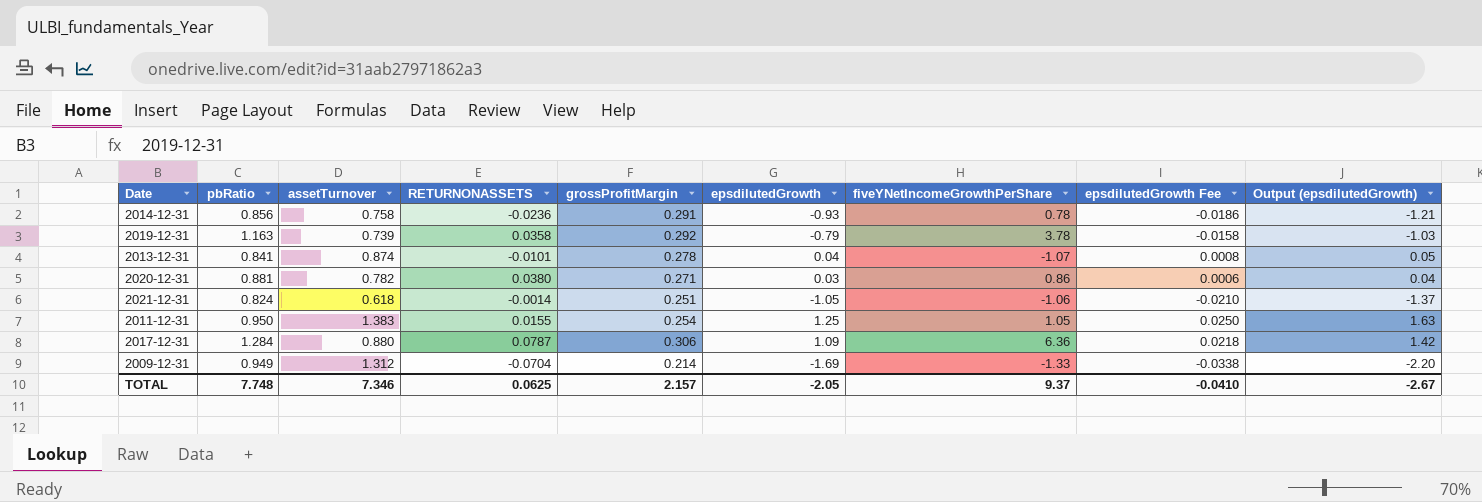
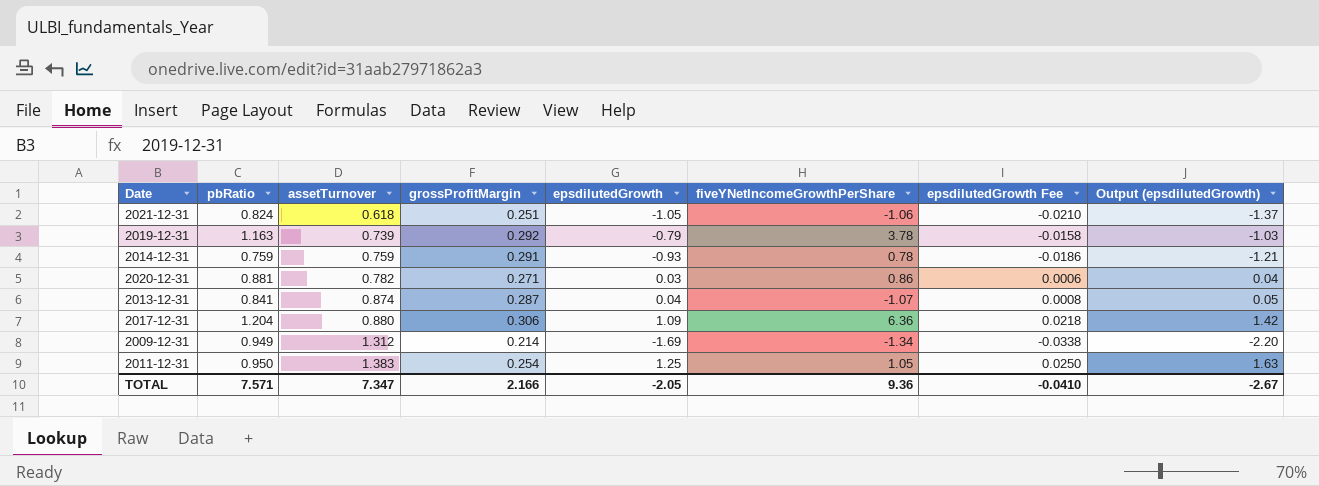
row order: none -> assetTurnover ascending
column RETURNONASSETS | position: 4 -> none
2014-12-31 | pbRatio: 0.856 -> 0.759
2014-12-31 | assetTurnover: 0.758 -> 0.759
2013-12-31 | grossProfitMargin: 0.278 -> 0.287
2017-12-31 | pbRatio: 1.284 -> 1.204
2009-12-31 | fiveYNetIncomeGrowthPerShare: -1.33 -> -1.34
TOTAL | pbRatio: 7.748 -> 7.571
TOTAL | assetTurnover: 7.346 -> 7.347
TOTAL | grossProfitMargin: 2.157 -> 2.166
TOTAL | fiveYNetIncomeGrowthPerShare: 9.37 -> 9.36

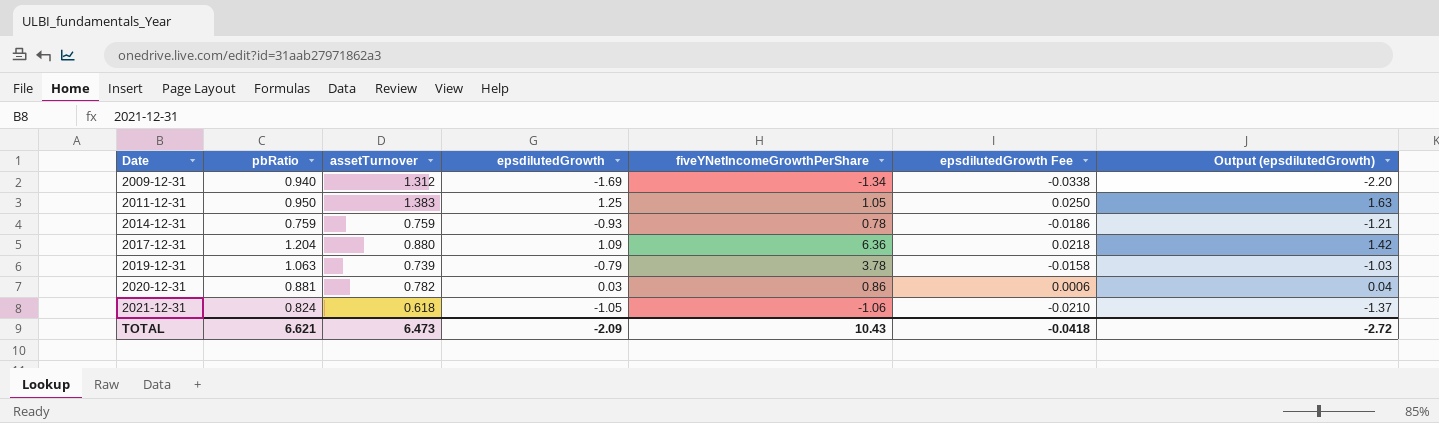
row order: assetTurnover ascending -> Date ascending
column grossProfitMargin | position: 4 -> none
row 2013-12-31: 0.841 | 0.874 | 0.287 | 0.04 | -1.07 | 0.0008 | 0.05 -> none
2009-12-31 | pbRatio: 0.949 -> 0.940
2019-12-31 | pbRatio: 1.163 -> 1.063
TOTAL | pbRatio: 7.571 -> 6.621
TOTAL | assetTurnover: 7.347 -> 6.473
TOTAL | epsdilutedGrowth: -2.05 -> -2.09
TOTAL | fiveYNetIncomeGrowthPerShare: 9.36 -> 10.43
TOTAL | epsdilutedGrowth Fee: -0.0410 -> -0.0418
TOTAL | Output (epsdilutedGrowth): -2.67 -> -2.72

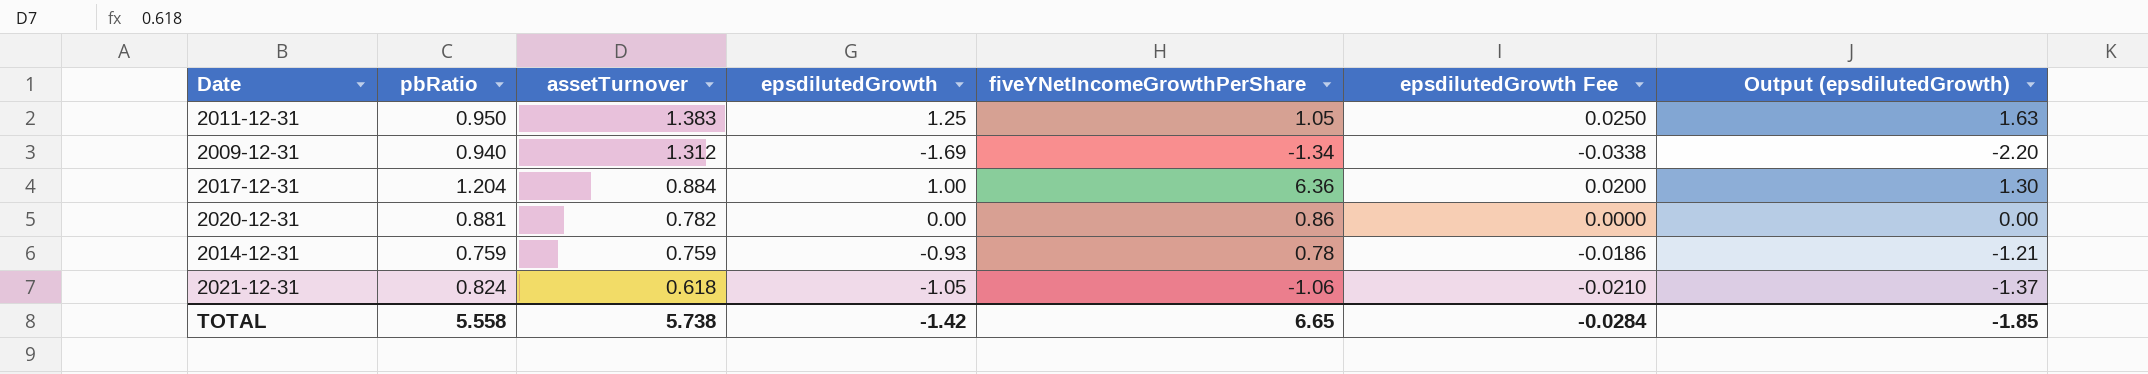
row order: Date ascending -> assetTurnover descending
row 2019-12-31: 1.063 | 0.739 | -0.79 | 3.78 | -0.0158 | -1.03 -> none
2017-12-31 | assetTurnover: 0.880 -> 0.884
2017-12-31 | epsdilutedGrowth: 1.09 -> 1.00
2017-12-31 | epsdilutedGrowth Fee: 0.0218 -> 0.0200
2017-12-31 | Output (epsdilutedGrowth): 1.42 -> 1.30
2020-12-31 | epsdilutedGrowth: 0.03 -> 0.00
2020-12-31 | epsdilutedGrowth Fee: 0.0006 -> 0.0000
2020-12-31 | Output (epsdilutedGrowth): 0.04 -> 0.00
TOTAL | pbRatio: 6.621 -> 5.558
TOTAL | assetTurnover: 6.473 -> 5.738
TOTAL | epsdilutedGrowth: -2.09 -> -1.42
TOTAL | fiveYNetIncomeGrowthPerShare: 10.43 -> 6.65
TOTAL | epsdilutedGrowth Fee: -0.0418 -> -0.0284
TOTAL | Output (epsdilutedGrowth): -2.72 -> -1.85

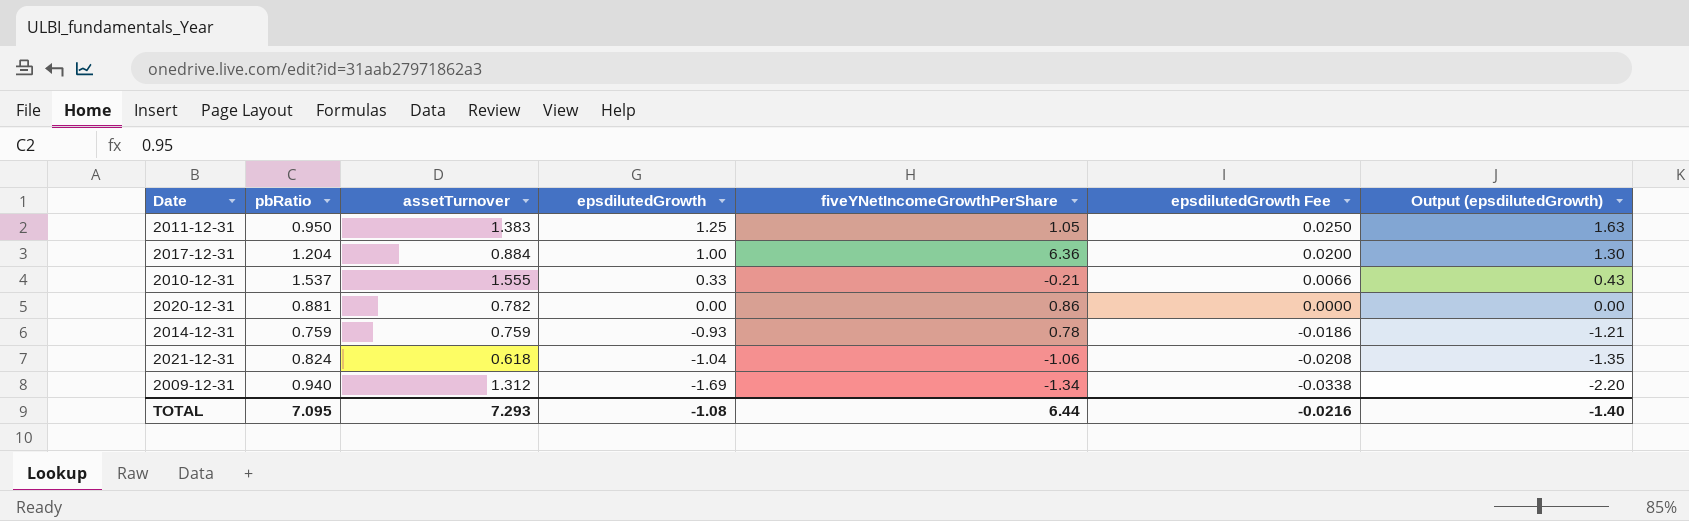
row order: assetTurnover descending -> epsdilutedGrowth descending
row 2010-12-31: none -> 1.537 | 1.555 | 0.33 | -0.21 | 0.0066 | 0.43
2021-12-31 | epsdilutedGrowth: -1.05 -> -1.04
2021-12-31 | epsdilutedGrowth Fee: -0.0210 -> -0.0208
2021-12-31 | Output (epsdilutedGrowth): -1.37 -> -1.35
TOTAL | pbRatio: 5.558 -> 7.095
TOTAL | assetTurnover: 5.738 -> 7.293
TOTAL | epsdilutedGrowth: -1.42 -> -1.08
TOTAL | fiveYNetIncomeGrowthPerShare: 6.65 -> 6.44
TOTAL | epsdilutedGrowth Fee: -0.0284 -> -0.0216
TOTAL | Output (epsdilutedGrowth): -1.85 -> -1.40

